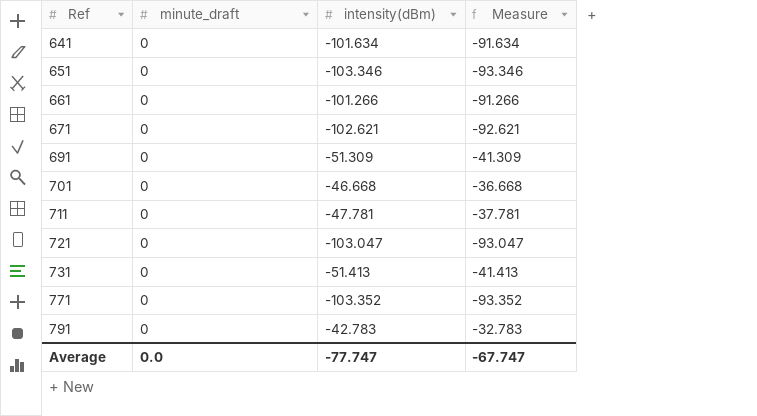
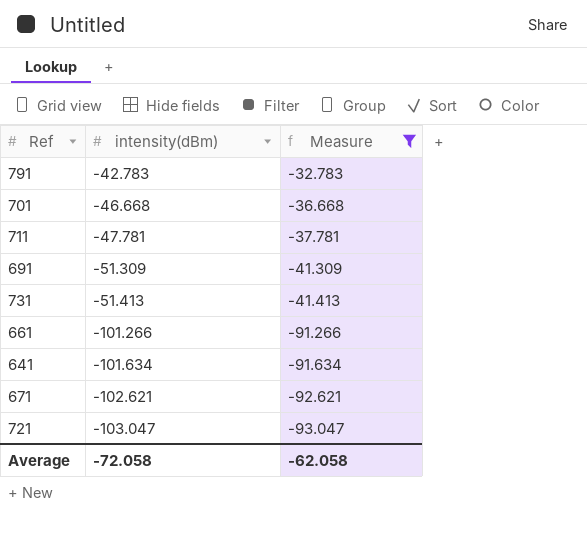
filter: none -> Measure >= -93.047
row order: Ref ascending -> intensity(dBm) descending
column minute_draft | position: 2 -> none
Average | intensity(dBm): -77.747 -> -72.058
Average | Measure: -67.747 -> -62.058

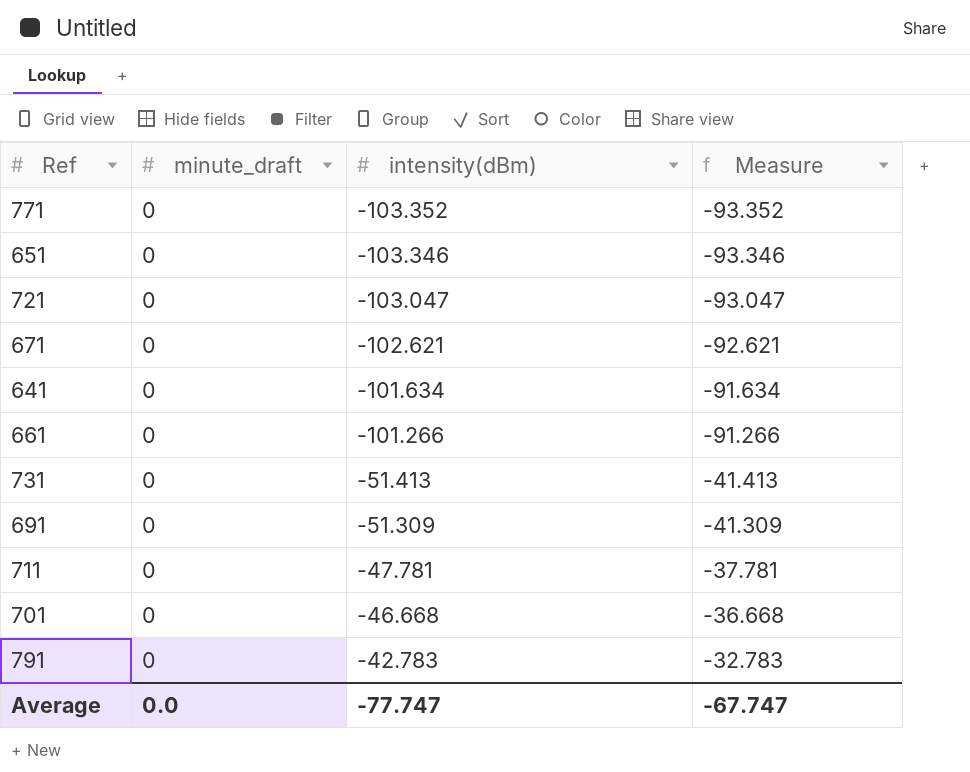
filter: Measure >= -93.047 -> none
row order: intensity(dBm) descending -> intensity(dBm) ascending
column minute_draft | position: none -> 2
Average | intensity(dBm): -72.058 -> -77.747
Average | Measure: -62.058 -> -67.747

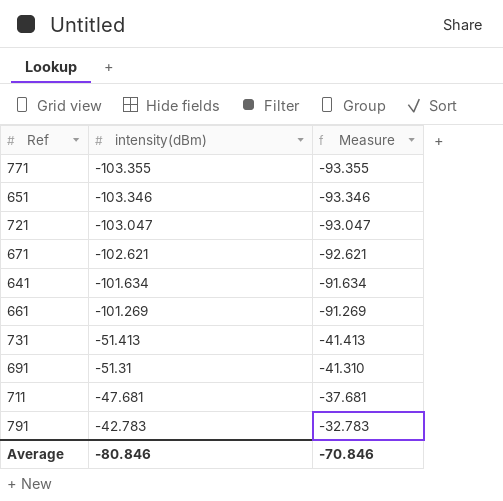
column minute_draft | position: 2 -> none
row 701: 0 | -46.668 | -36.668 -> none
771 | intensity(dBm): -103.352 -> -103.355
771 | Measure: -93.352 -> -93.355
661 | intensity(dBm): -101.266 -> -101.269
661 | Measure: -91.266 -> -91.269
691 | intensity(dBm): -51.309 -> -51.31
691 | Measure: -41.309 -> -41.310
711 | intensity(dBm): -47.781 -> -47.681
711 | Measure: -37.781 -> -37.681
Average | intensity(dBm): -77.747 -> -80.846
Average | Measure: -67.747 -> -70.846

